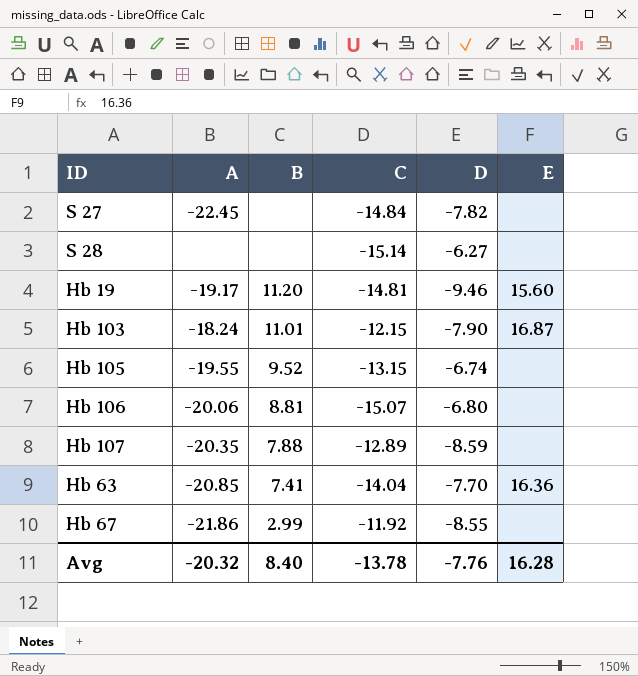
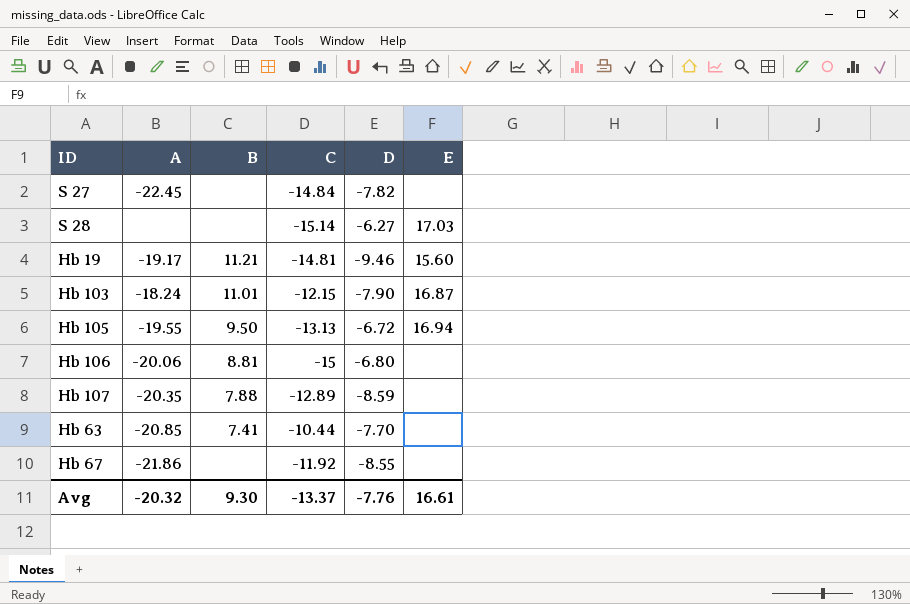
S 28 | E: none -> 17.03
Hb 19 | B: 11.20 -> 11.21
Hb 105 | B: 9.52 -> 9.50
Hb 105 | C: -13.15 -> -13.13
Hb 105 | D: -6.74 -> -6.72
Hb 105 | E: none -> 16.94
Hb 106 | C: -15.07 -> -15
Hb 63 | C: -14.04 -> -10.44
Hb 63 | E: 16.36 -> none
Hb 67 | B: 2.99 -> none
Avg | B: 8.40 -> 9.30
Avg | C: -13.78 -> -13.37
Avg | E: 16.28 -> 16.61

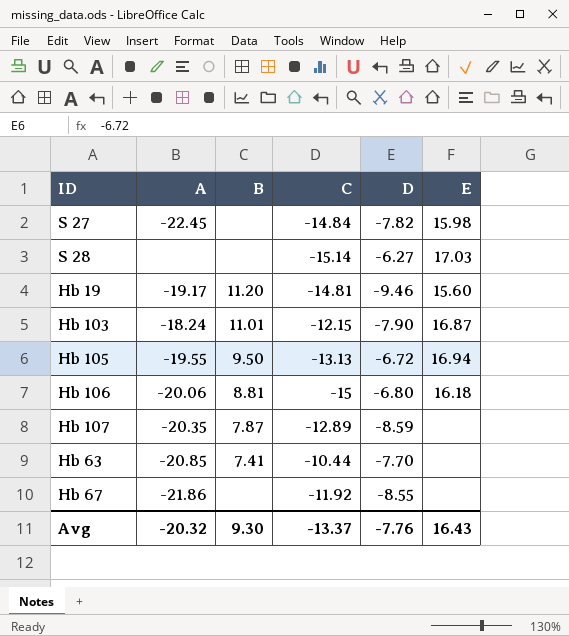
S 27 | E: none -> 15.98
Hb 19 | B: 11.21 -> 11.20
Hb 106 | E: none -> 16.18
Hb 107 | B: 7.88 -> 7.87
Avg | E: 16.61 -> 16.43

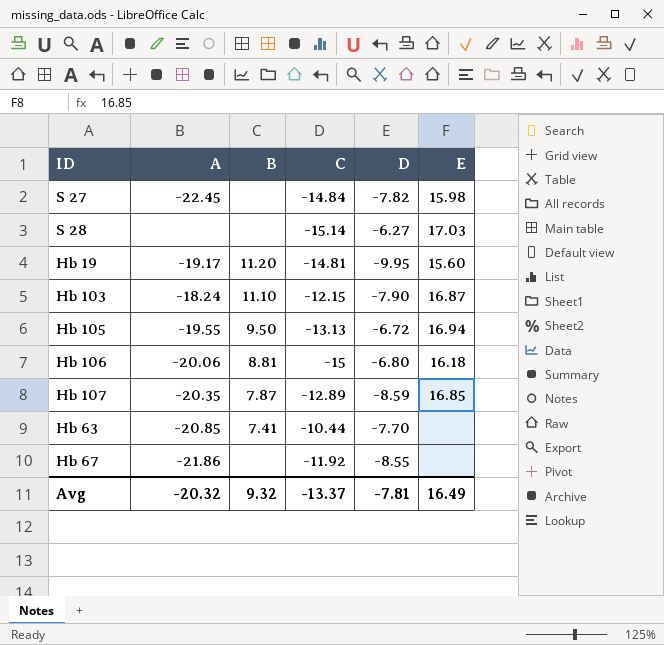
Hb 19 | D: -9.46 -> -9.95
Hb 103 | B: 11.01 -> 11.10
Hb 107 | E: none -> 16.85
Avg | B: 9.30 -> 9.32
Avg | D: -7.76 -> -7.81
Avg | E: 16.43 -> 16.49

